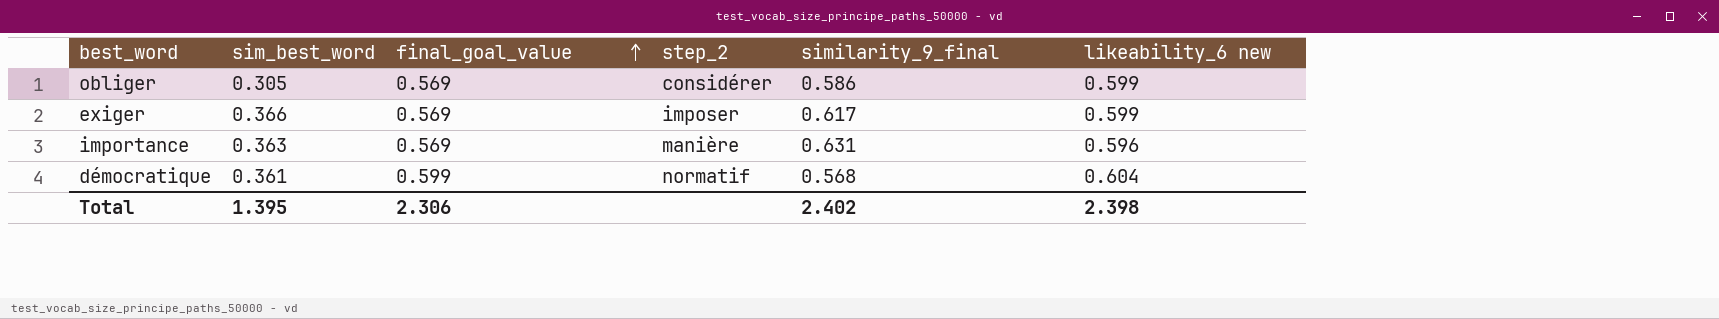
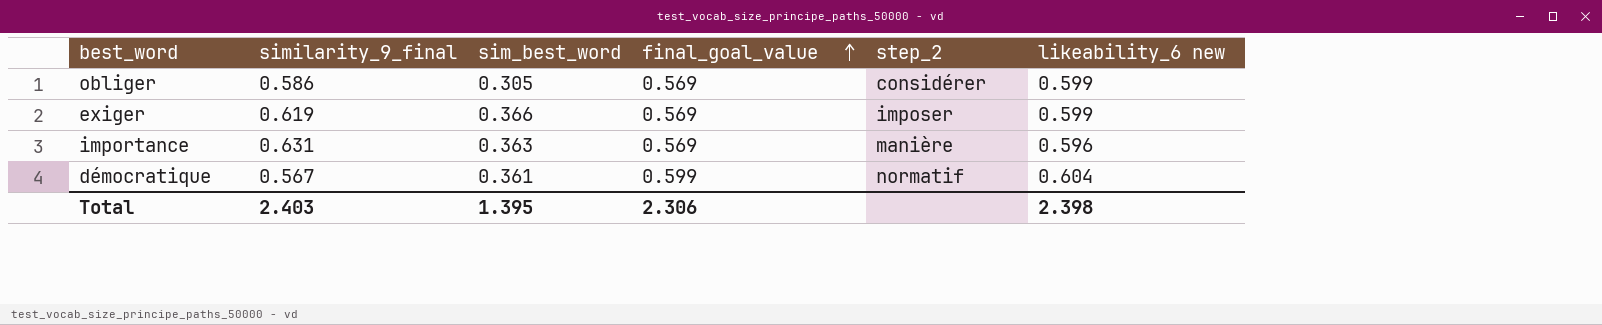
column similarity_9_final | position: 5 -> 2
exiger | similarity_9_final: 0.617 -> 0.619
démocratique | similarity_9_final: 0.568 -> 0.567
Total | similarity_9_final: 2.402 -> 2.403

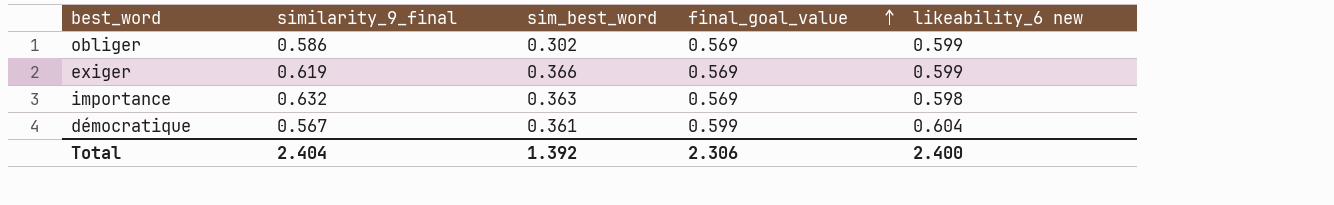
column step_2 | position: 5 -> none
obliger | sim_best_word: 0.305 -> 0.302
importance | similarity_9_final: 0.631 -> 0.632
importance | likeability_6 new: 0.596 -> 0.598
Total | similarity_9_final: 2.403 -> 2.404
Total | sim_best_word: 1.395 -> 1.392
Total | likeability_6 new: 2.398 -> 2.400

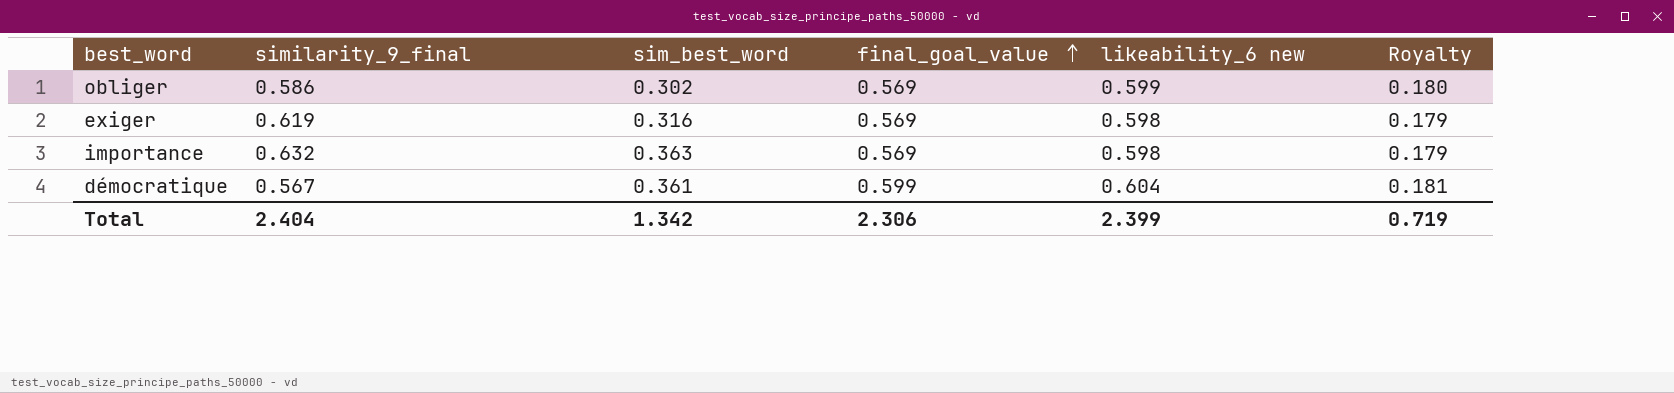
column Royalty | formula: none -> [likeability_6 new] * 0.3
exiger | sim_best_word: 0.366 -> 0.316
exiger | likeability_6 new: 0.599 -> 0.598
Total | sim_best_word: 1.392 -> 1.342
Total | likeability_6 new: 2.400 -> 2.399

